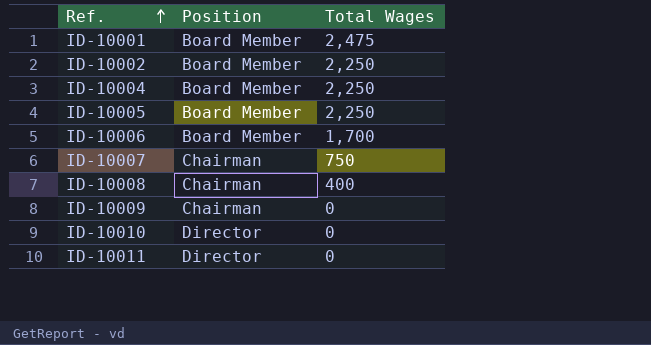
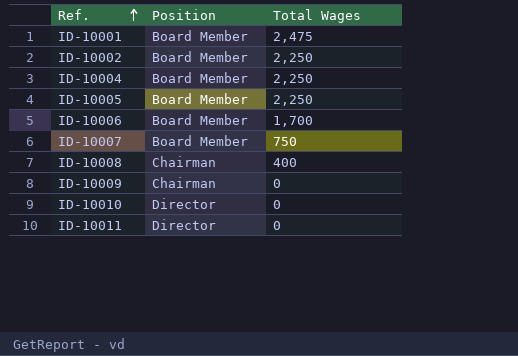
ID-10007 | Position: Chairman -> Board Member

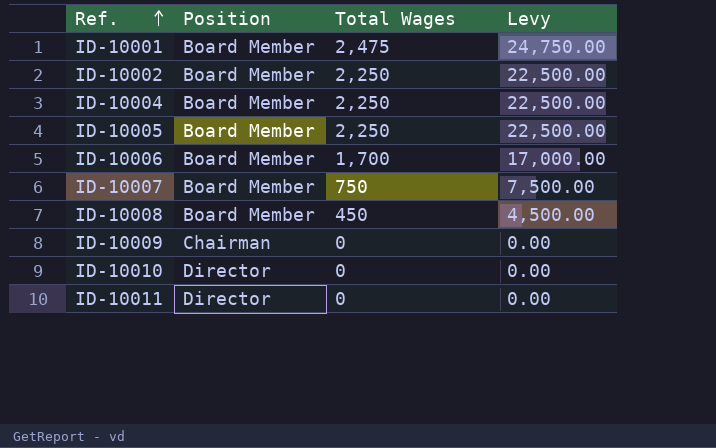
column Levy | formula: none -> [Total Wages] * 10
ID-10008 | Position: Chairman -> Board Member
ID-10008 | Total Wages: 400 -> 450

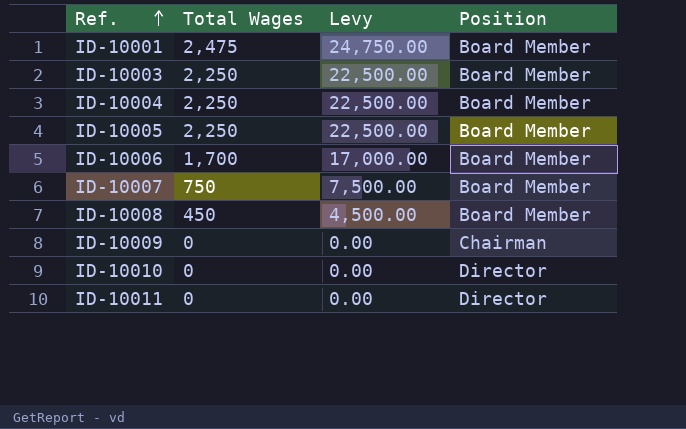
column Position | position: 2 -> 4
row ID-10002: Board Member | 2,250 | 22,500.00 -> none
row ID-10003: none -> 2,250 | 22,500.00 | Board Member

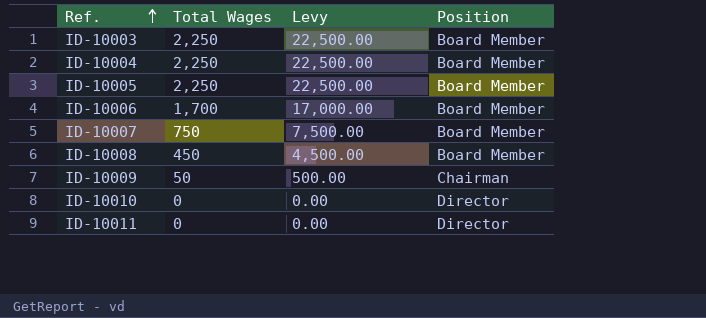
row ID-10001: 2,475 | 24,750.00 | Board Member -> none
ID-10009 | Total Wages: 0 -> 50
ID-10009 | Levy: 0.00 -> 500.00

